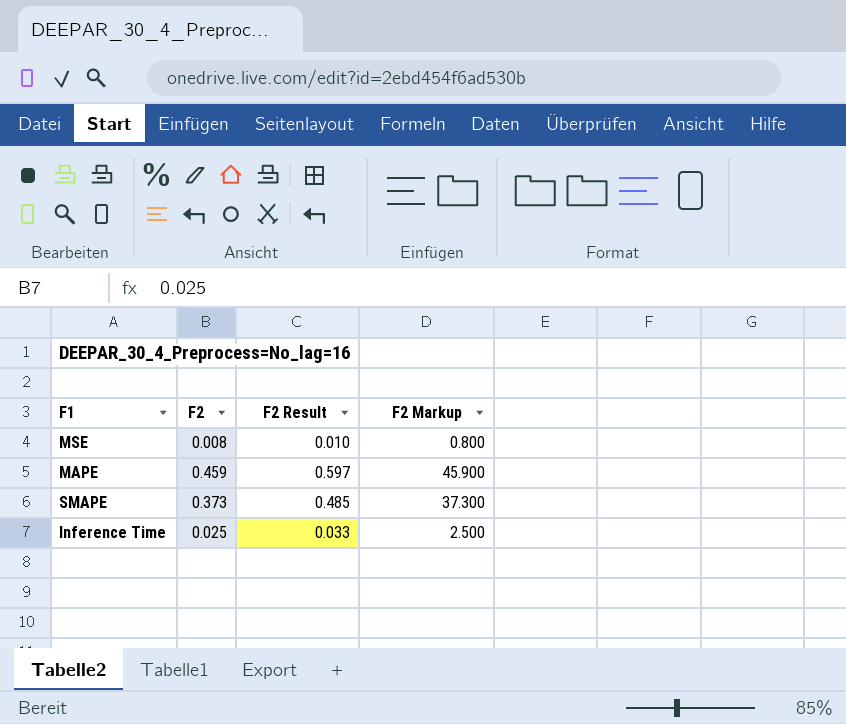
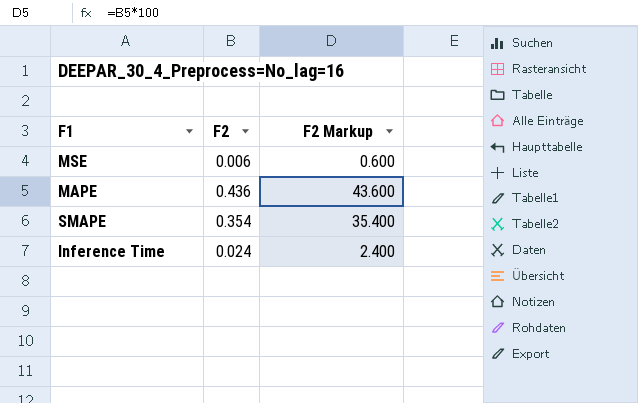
column F2 Result | formula: [F2] * 1.3 -> none
MSE | F2: 0.008 -> 0.006
MSE | F2 Markup: 0.800 -> 0.600
MAPE | F2: 0.459 -> 0.436
MAPE | F2 Markup: 45.900 -> 43.600
SMAPE | F2: 0.373 -> 0.354
SMAPE | F2 Markup: 37.300 -> 35.400
Inference Time | F2: 0.025 -> 0.024
Inference Time | F2 Markup: 2.500 -> 2.400

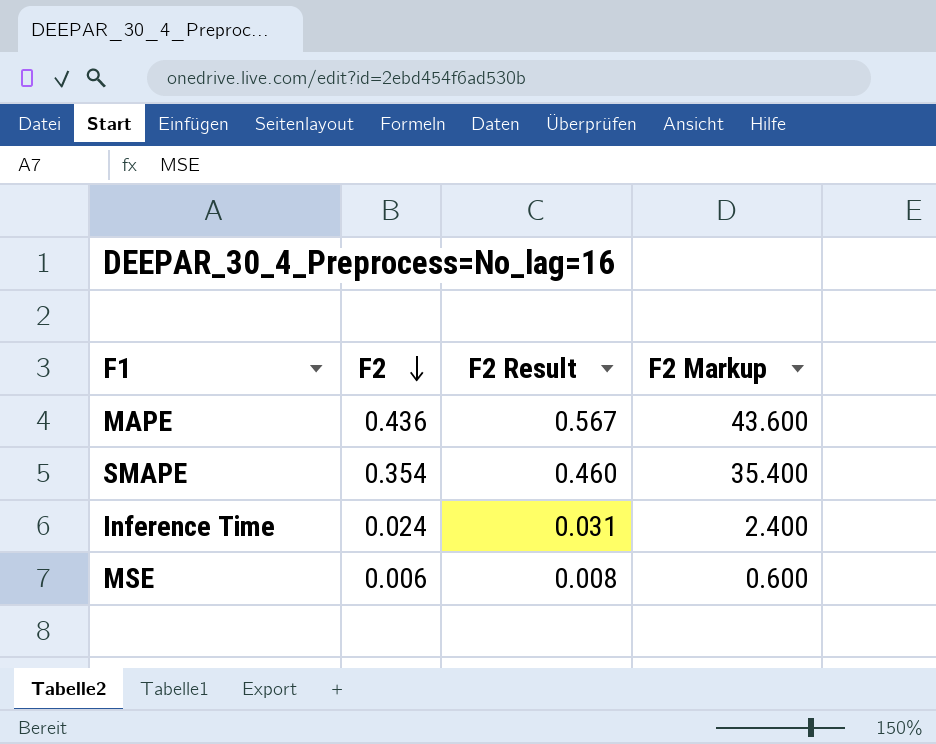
row order: none -> F2 descending
column F2 Result | formula: none -> [F2] * 1.3

